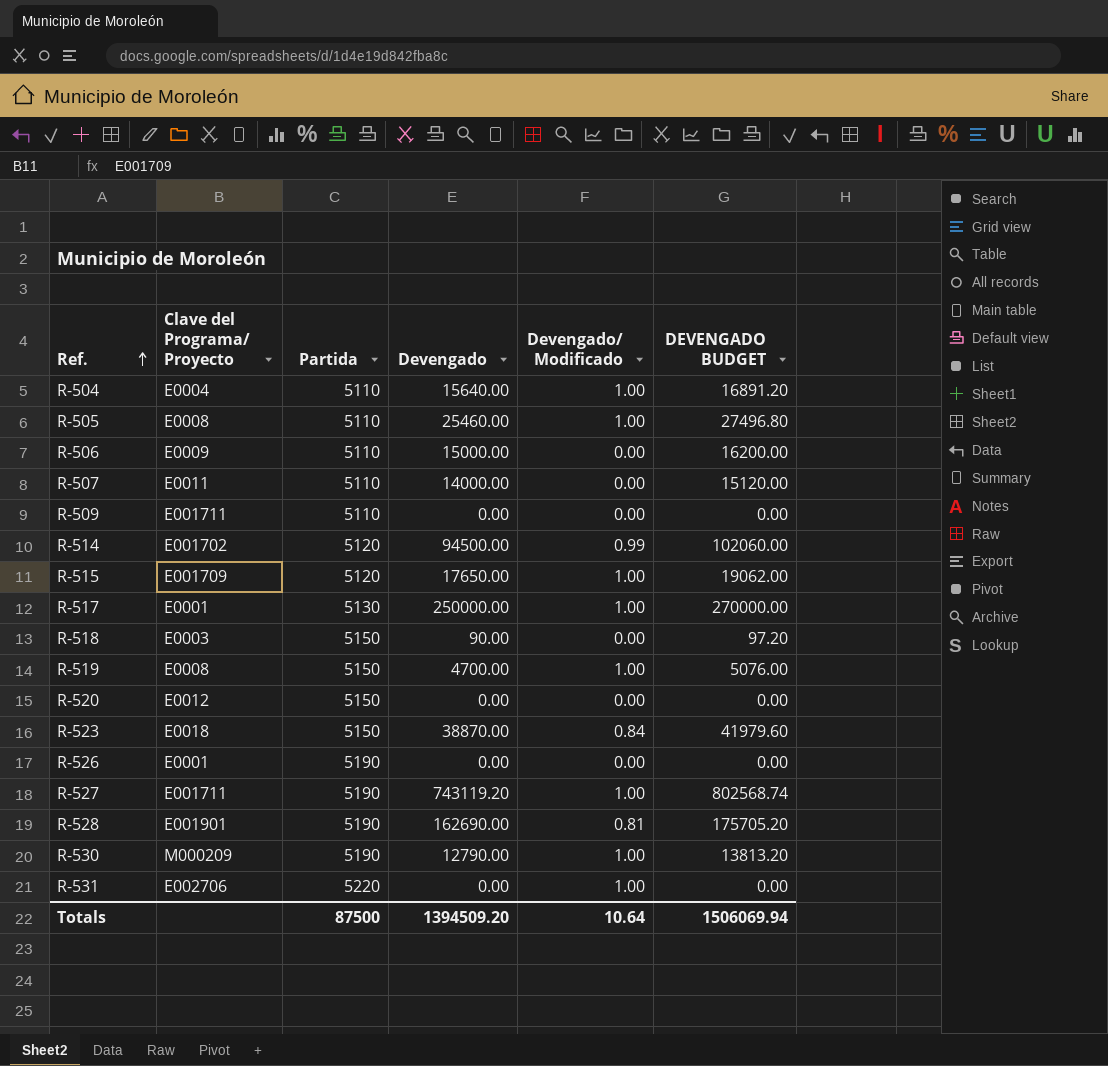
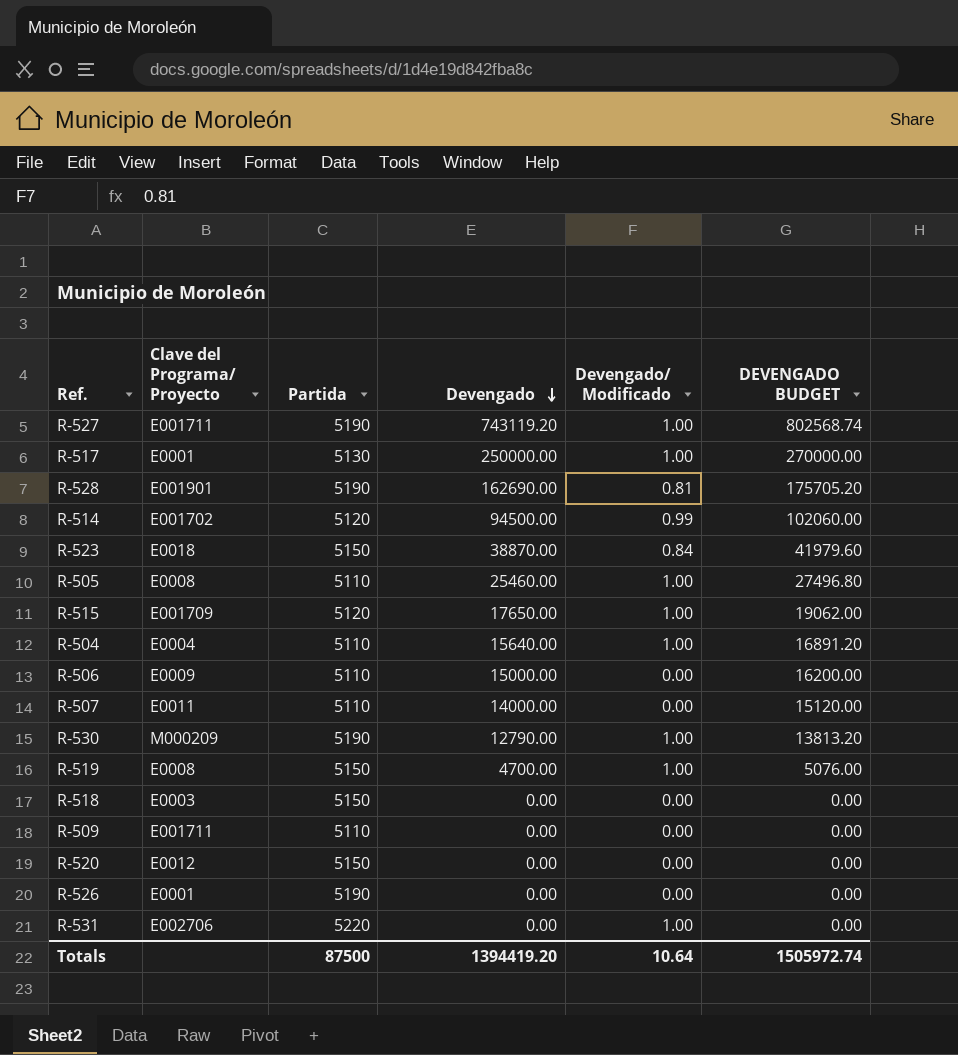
row order: Ref. ascending -> Devengado descending
R-518 | Devengado: 90.00 -> 0.00
R-518 | DEVENGADO BUDGET: 97.20 -> 0.00
Totals | Devengado: 1394509.20 -> 1394419.20
Totals | DEVENGADO BUDGET: 1506069.94 -> 1505972.74

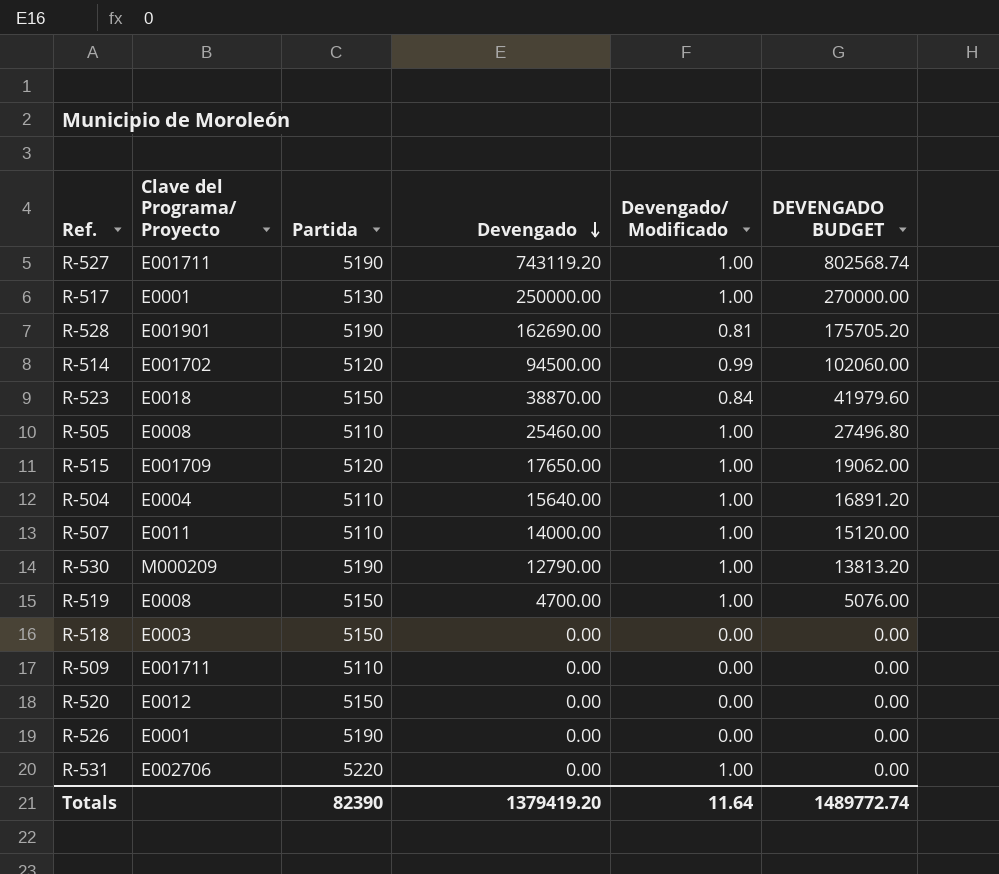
row R-506: E0009 | 5110 | 15000.00 | 0.00 | 16200.00 -> none
R-507 | Devengado/ Modificado: 0.00 -> 1.00
Totals | Partida: 87500 -> 82390
Totals | Devengado: 1394419.20 -> 1379419.20
Totals | Devengado/ Modificado: 10.64 -> 11.64
Totals | DEVENGADO BUDGET: 1505972.74 -> 1489772.74

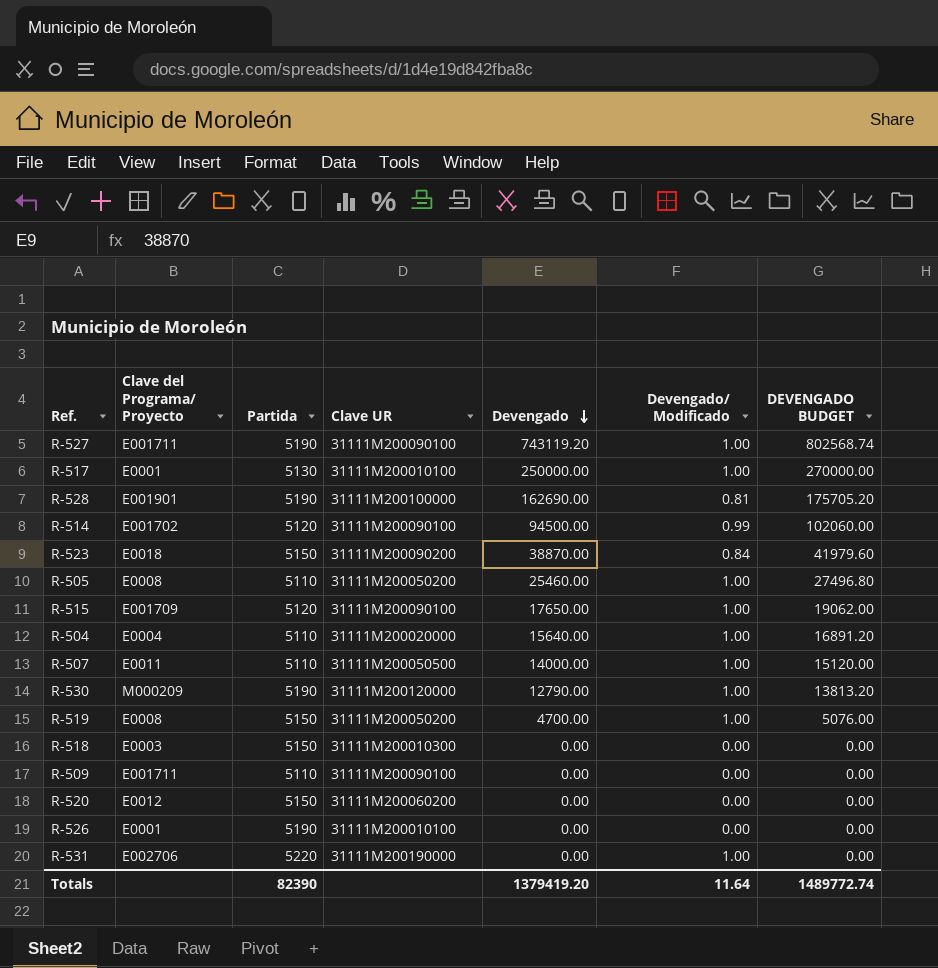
column Clave UR | position: none -> 4

